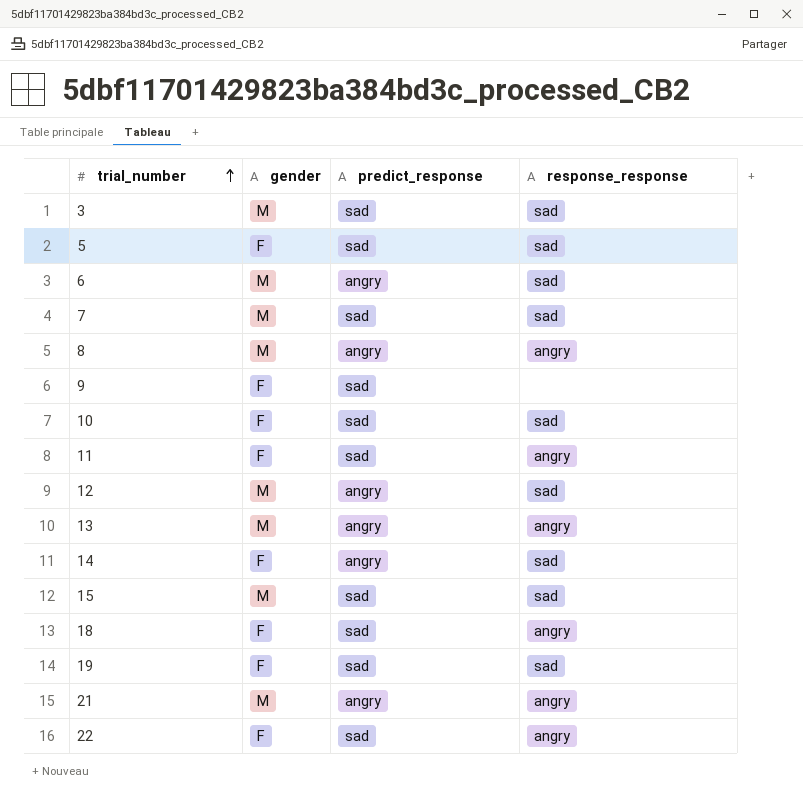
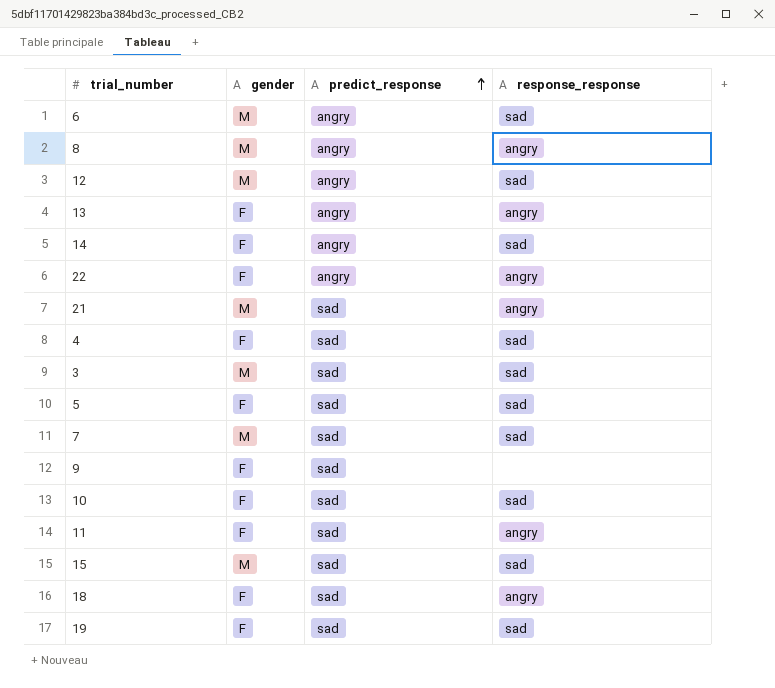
row order: trial_number ascending -> predict_response ascending
13 | gender: M -> F
22 | predict_response: sad -> angry
21 | predict_response: angry -> sad
row 4: none -> F | sad | sad

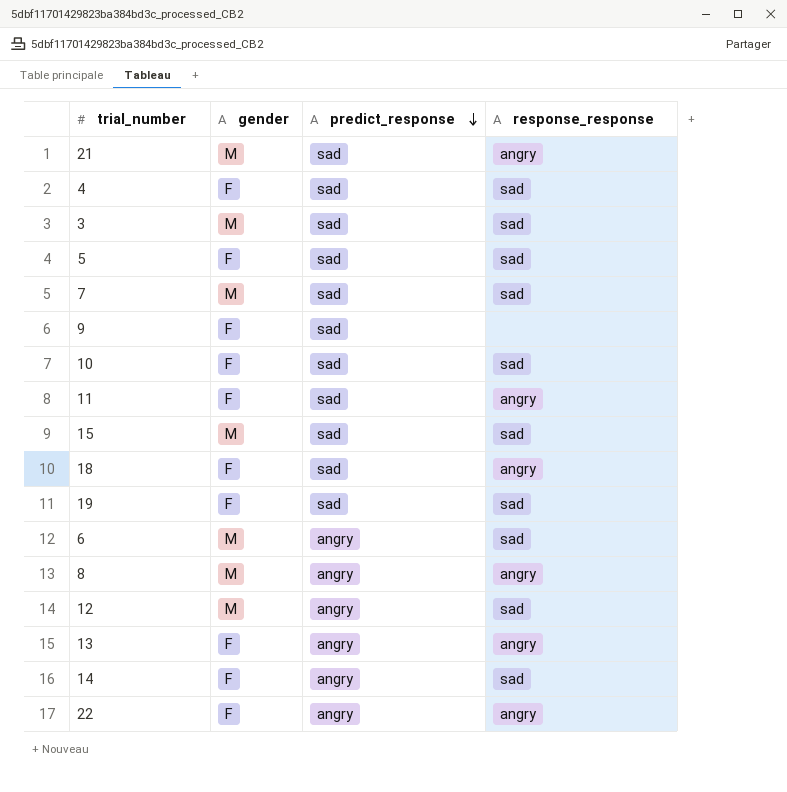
row order: predict_response ascending -> predict_response descending

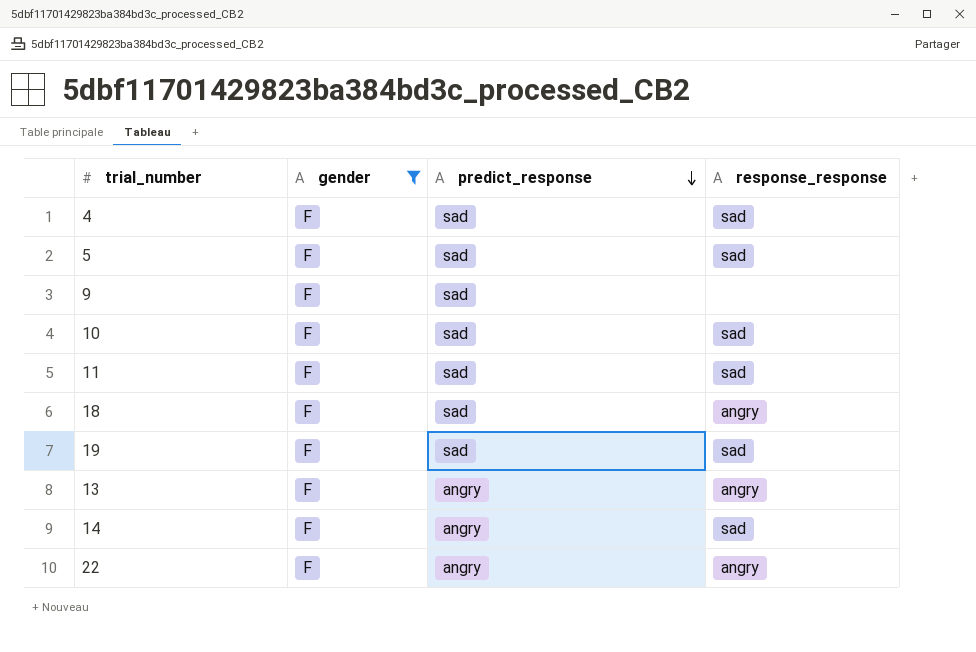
filter: none -> gender = F
11 | response_response: angry -> sad

